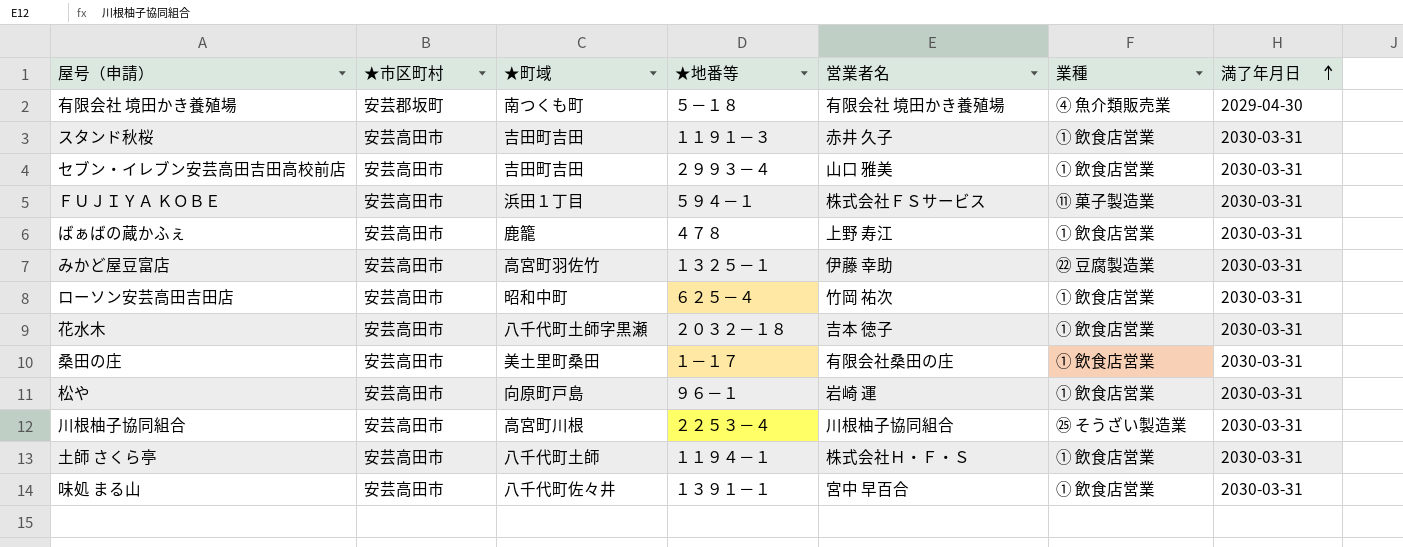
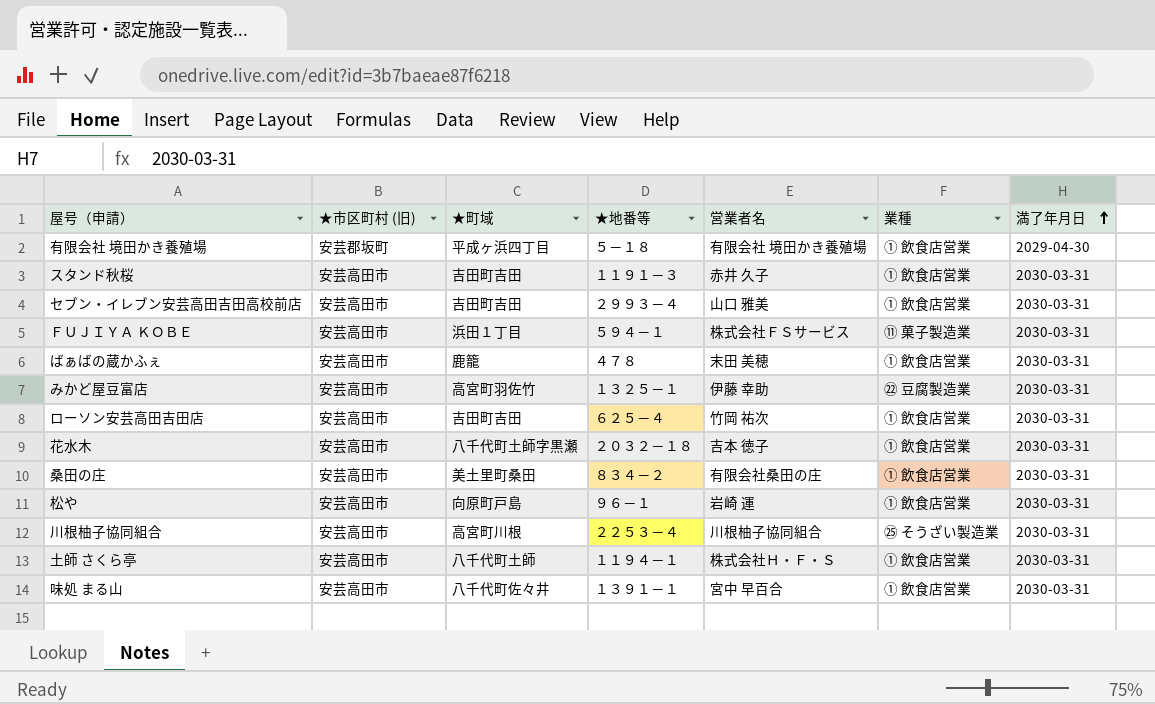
column name: ★市区町村 -> ★市区町村 (旧)
有限会社 境田かき養殖場 | ★町域: 南つくも町 -> 平成ヶ浜四丁目
有限会社 境田かき養殖場 | 業種: ④ 魚介類販売業 -> ① 飲食店営業
ばぁばの蔵かふぇ | 営業者名: 上野 寿江 -> 末田 美穂
ローソン安芸高田吉田店 | ★町域: 昭和中町 -> 吉田町吉田
桑田の庄 | ★地番等: １－１７ -> ８３４－２

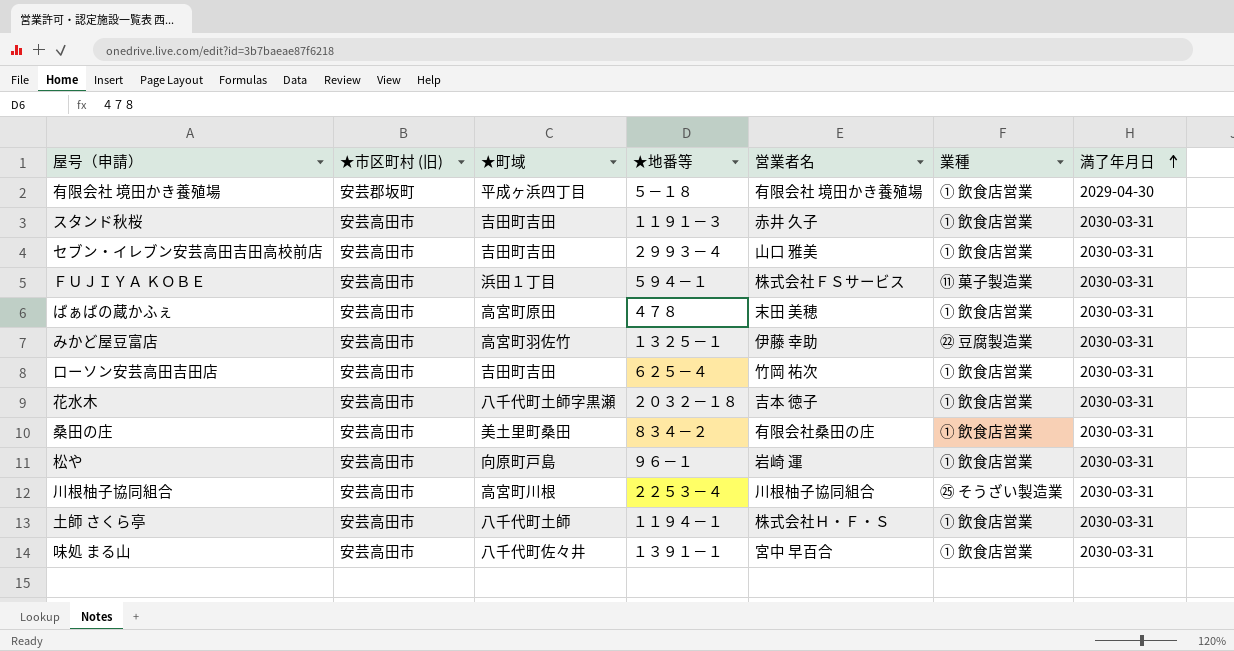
ばぁばの蔵かふぇ | ★町域: 鹿籠 -> 高宮町原田

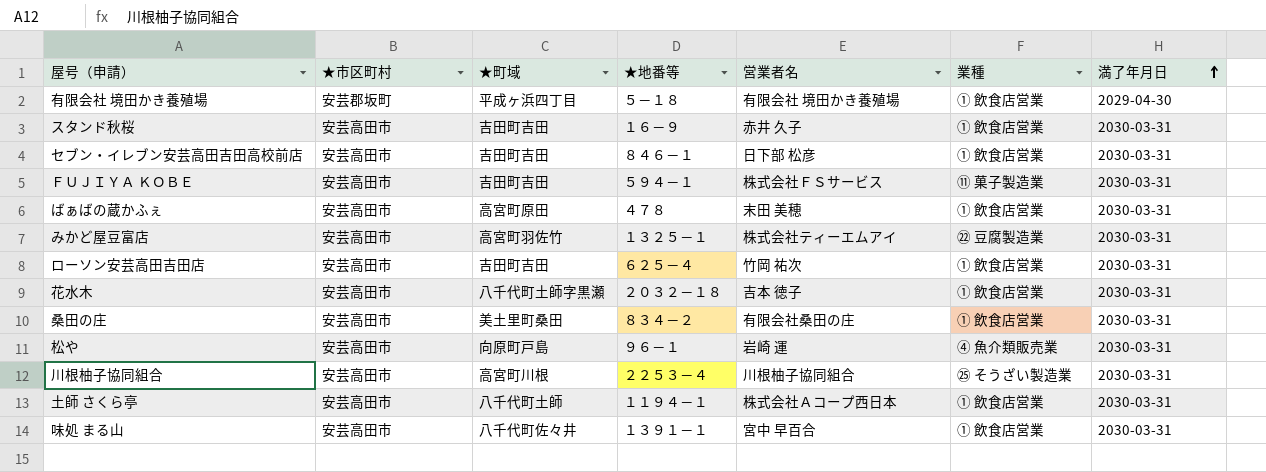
column name: ★市区町村 (旧) -> ★市区町村
スタンド秋桜 | ★地番等: １１９１－３ -> １６－９
セブン・イレブン安芸高田吉田高校前店 | ★地番等: ２９９３－４ -> ８４６－１
セブン・イレブン安芸高田吉田高校前店 | 営業者名: 山口 雅美 -> 日下部 松彦
ＦＵＪＩＹＡ ＫＯＢＥ | ★町域: 浜田１丁目 -> 吉田町吉田
みかど屋豆富店 | 営業者名: 伊藤 幸助 -> 株式会社ティーエムアイ
松や | 業種: ① 飲食店営業 -> ④ 魚介類販売業
土師 さくら亭 | 営業者名: 株式会社Ｈ・Ｆ・Ｓ -> 株式会社Ａコープ西日本

